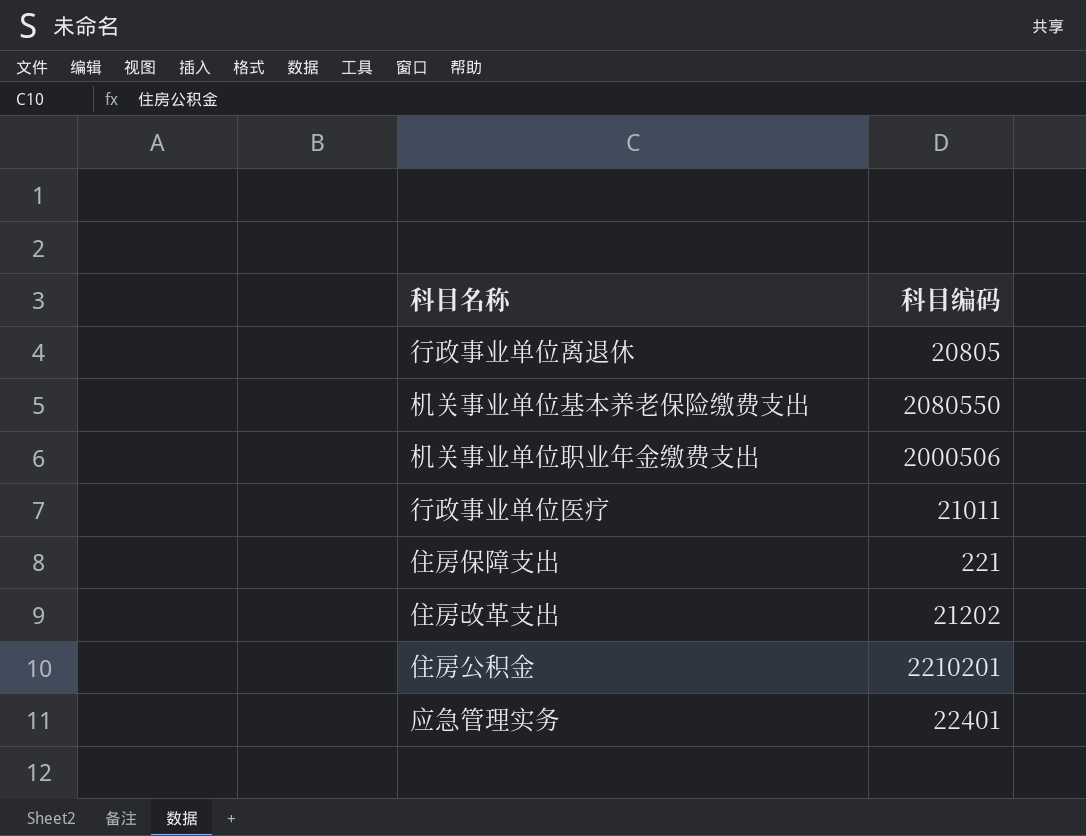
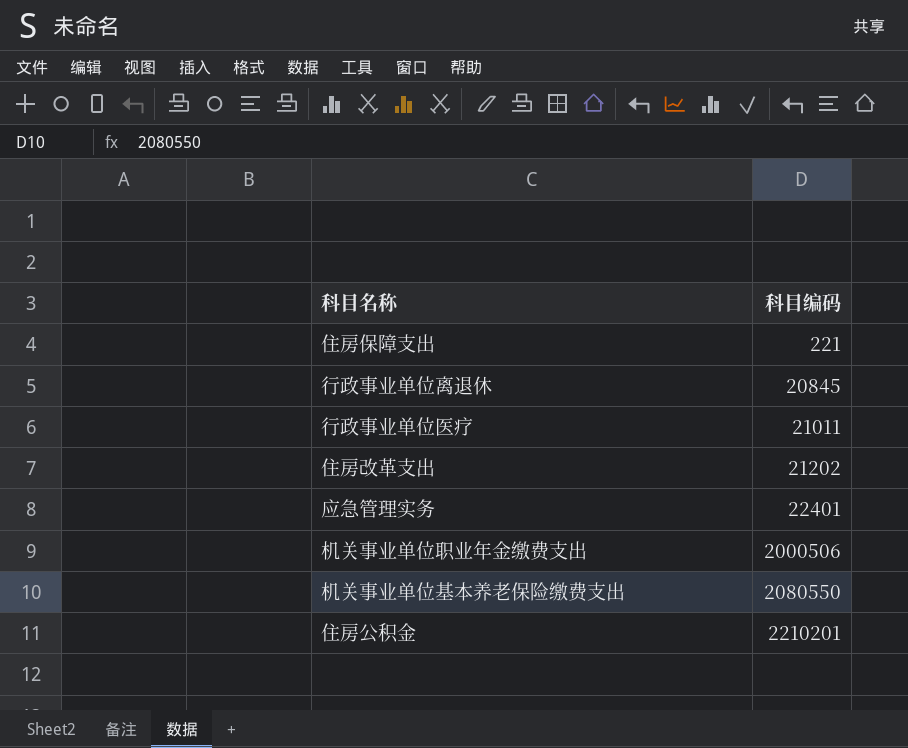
row order: none -> 科目编码 ascending
行政事业单位离退休 | 科目编码: 20805 -> 20845

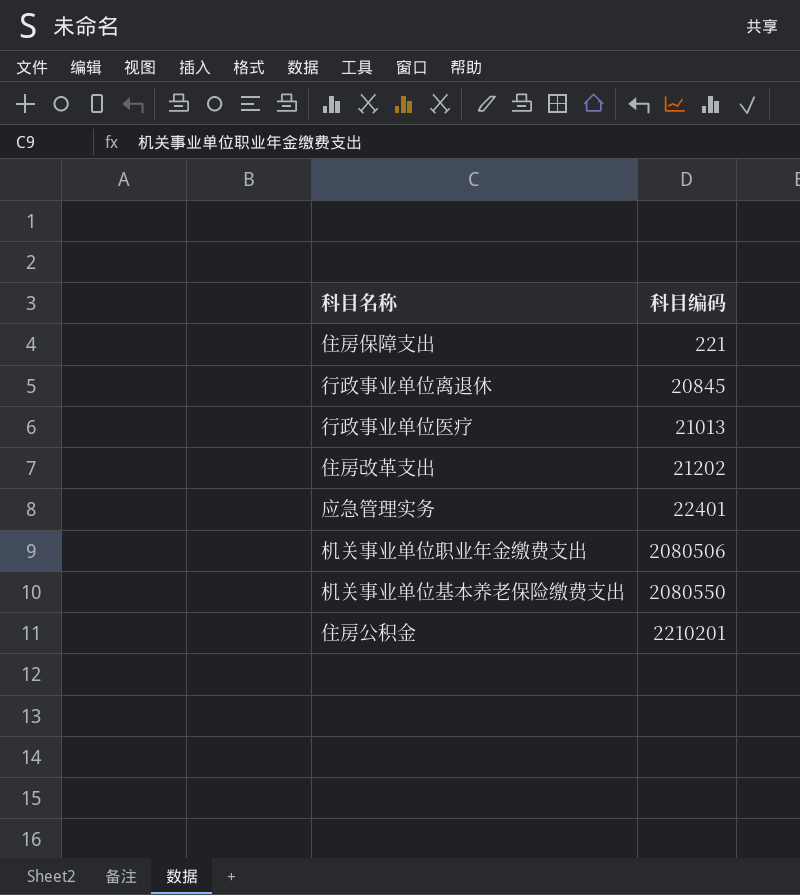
行政事业单位医疗 | 科目编码: 21011 -> 21013
机关事业单位职业年金缴费支出 | 科目编码: 2000506 -> 2080506

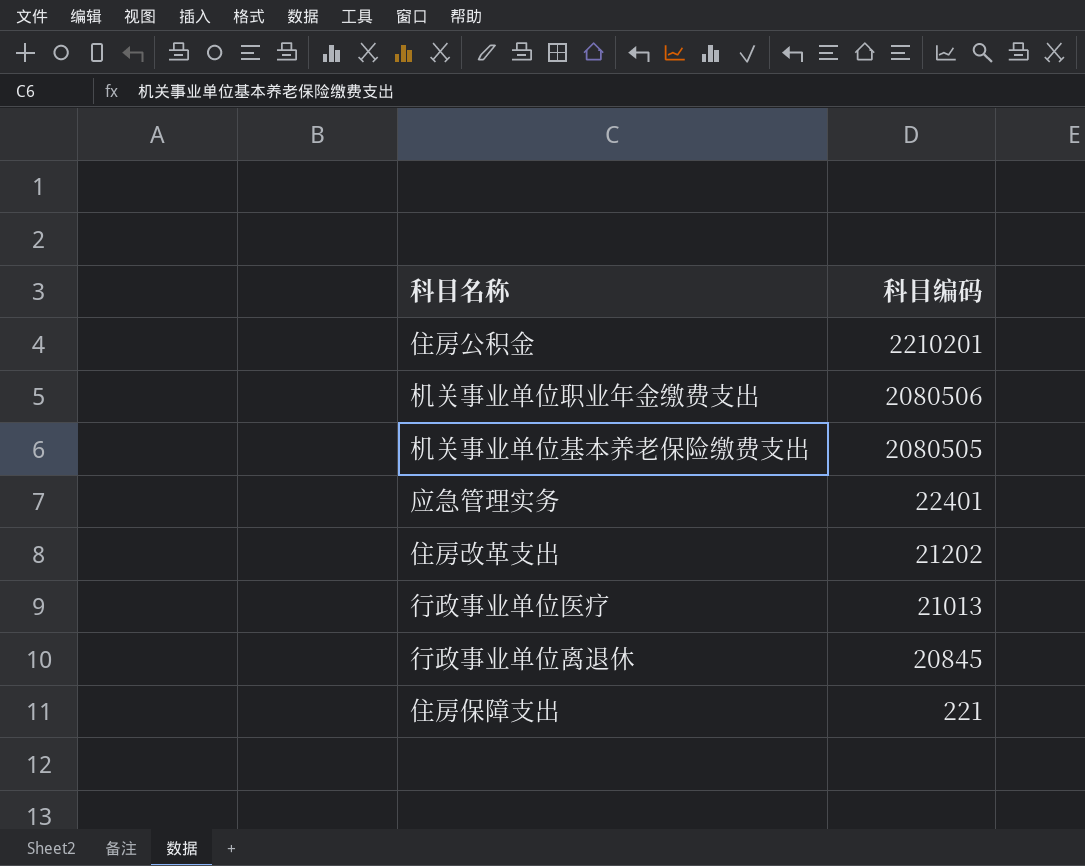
row order: 科目编码 ascending -> 科目编码 descending
机关事业单位基本养老保险缴费支出 | 科目编码: 2080550 -> 2080505

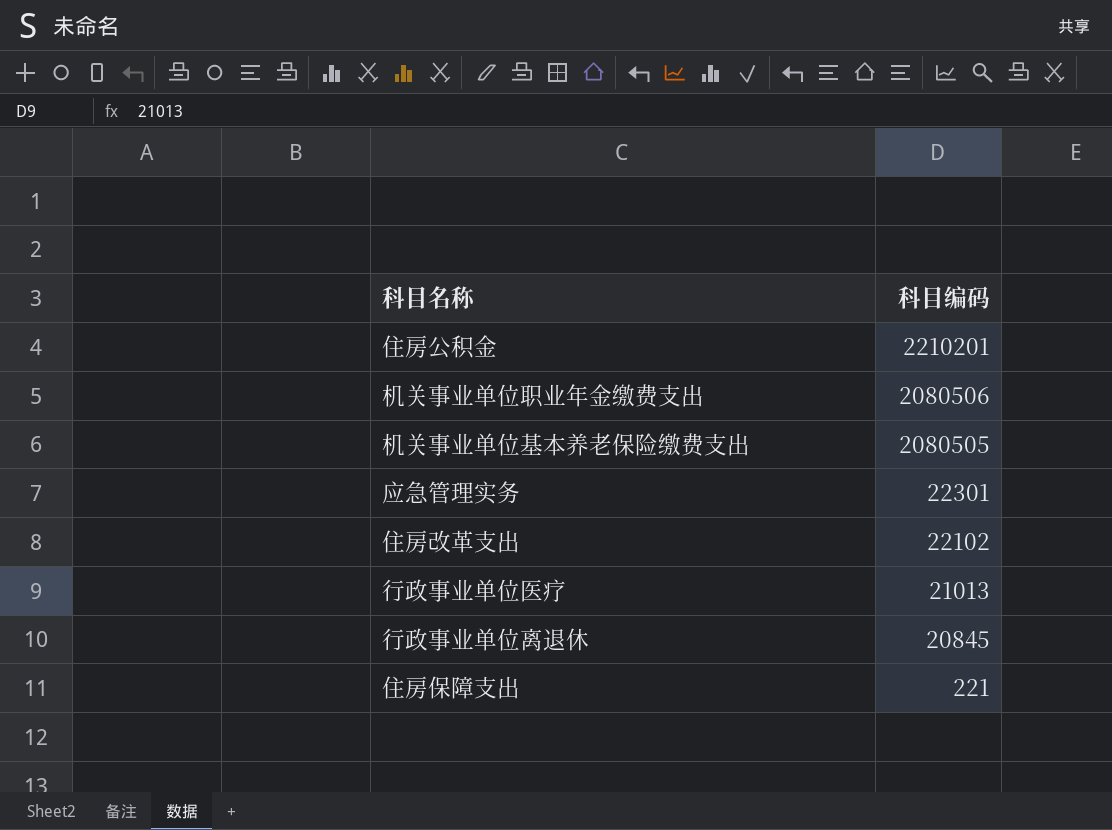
应急管理实务 | 科目编码: 22401 -> 22301
住房改革支出 | 科目编码: 21202 -> 22102

